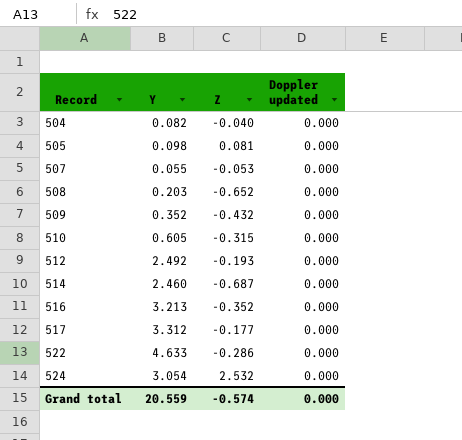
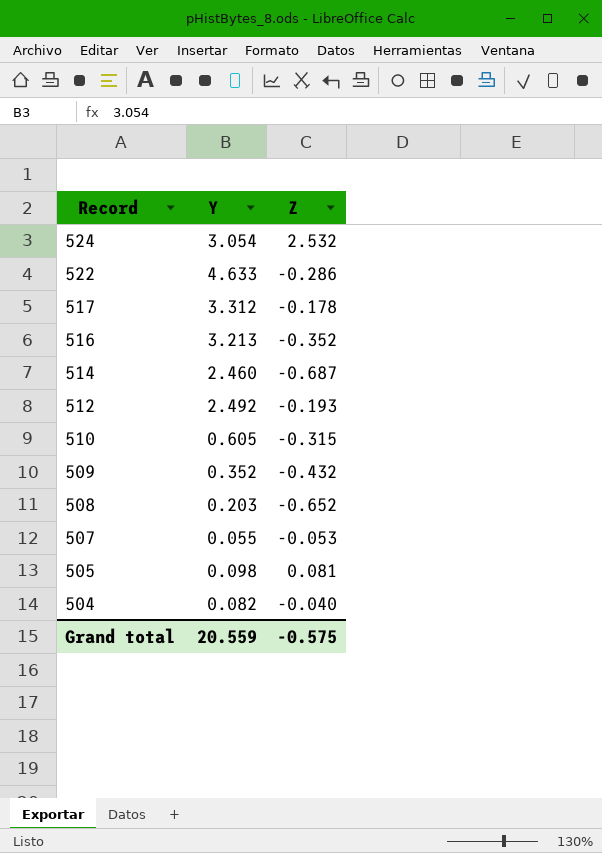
row order: Record ascending -> Record descending
column Doppler updated | position: 4 -> none
517 | Z: -0.177 -> -0.178
Grand total | Z: -0.574 -> -0.575

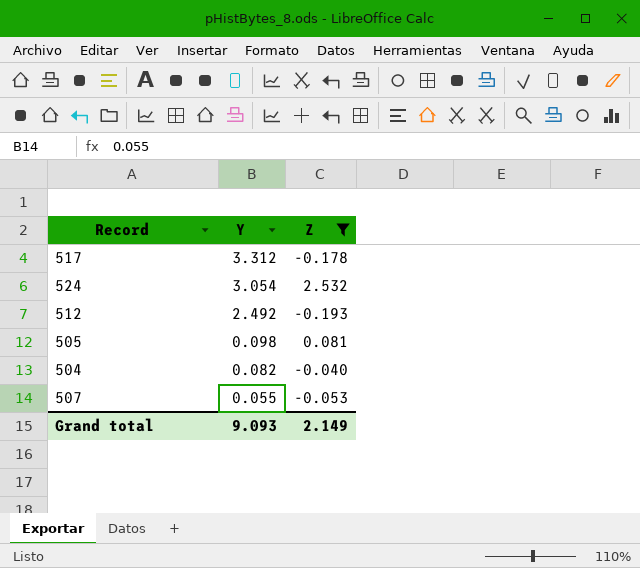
filter: none -> Z >= -0.193
row order: Record descending -> Y descending
Grand total | Y: 20.559 -> 9.093
Grand total | Z: -0.575 -> 2.149

